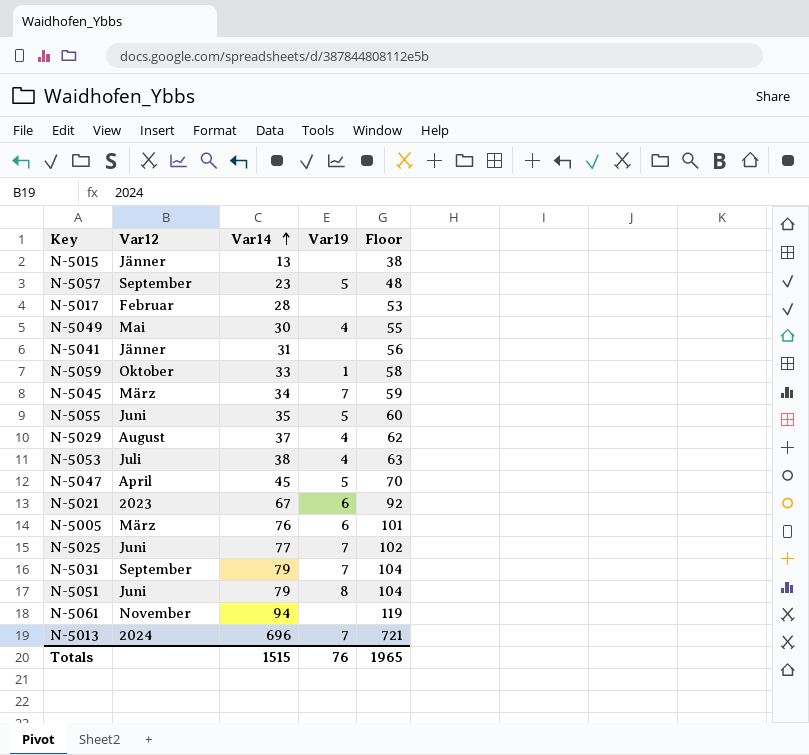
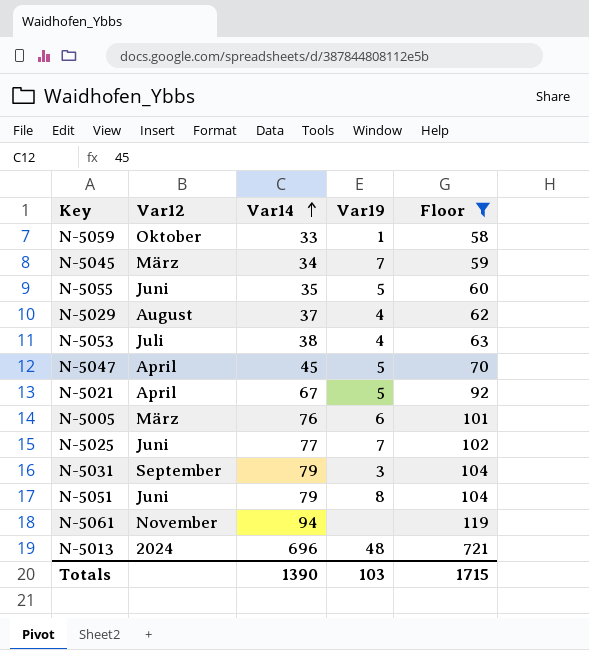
filter: none -> Floor >= 58
N-5021 | Var12: 2023 -> April
N-5021 | Var19: 6 -> 5
N-5031 | Var19: 7 -> 3
N-5013 | Var19: 7 -> 48
Totals | Var14: 1515 -> 1390
Totals | Var19: 76 -> 103
Totals | Floor: 1965 -> 1715

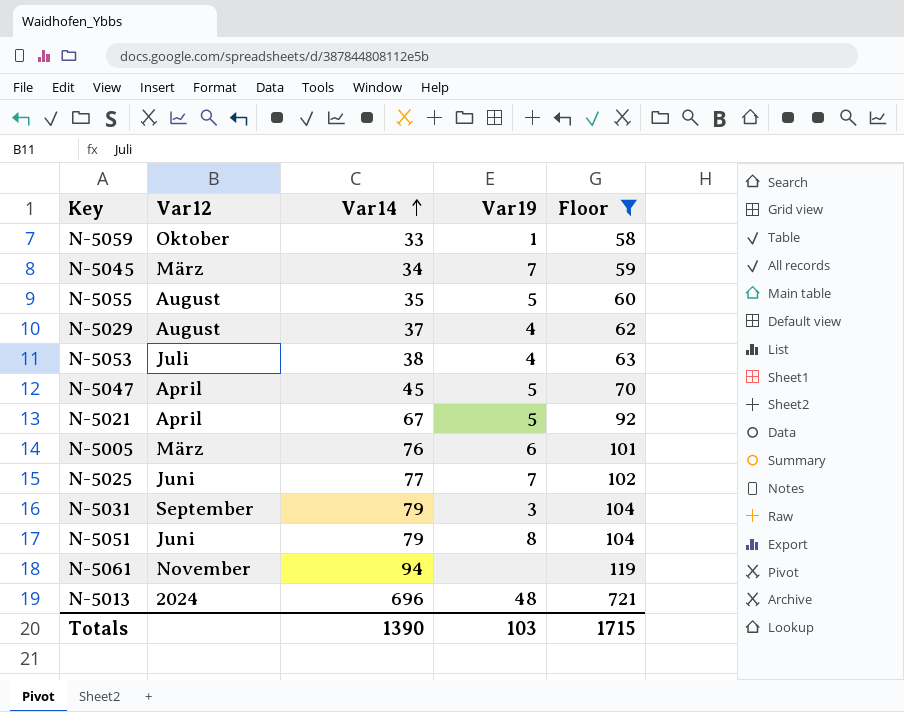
N-5055 | Var12: Juni -> August

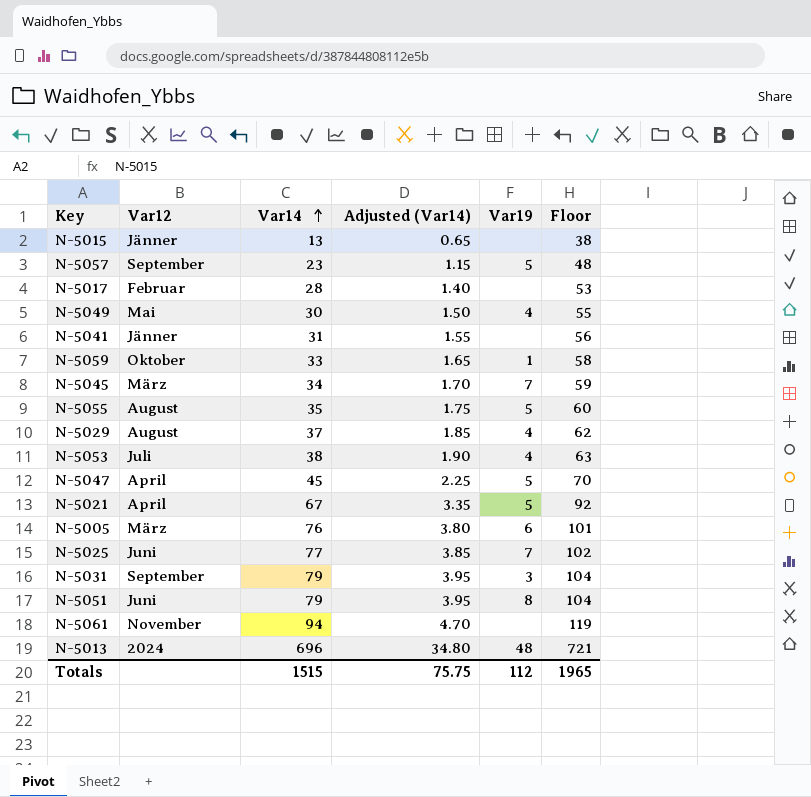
filter: Floor >= 58 -> none
column Adjusted (Var14) | formula: none -> [Var14] * 0.05
Totals | Var14: 1390 -> 1515
Totals | Var19: 103 -> 112
Totals | Floor: 1715 -> 1965

